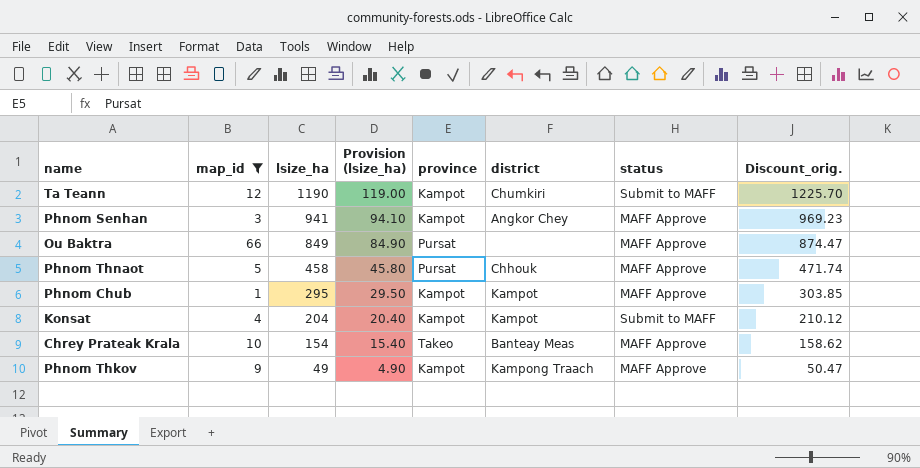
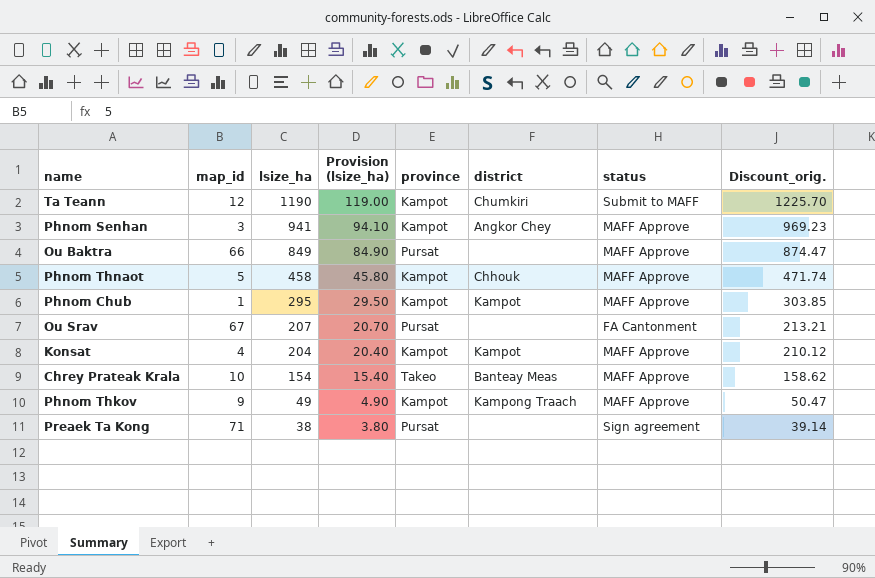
filter: map_id <= 66 -> none
Phnom Thnaot | province: Pursat -> Kampot
Konsat | status: Submit to MAFF -> MAFF Approve

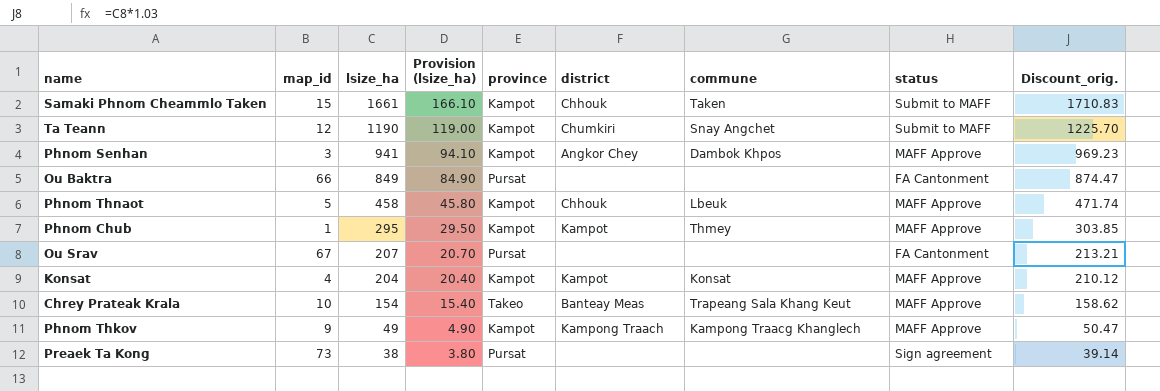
column commune | position: none -> 7
row Samaki Phnom Cheammlo Taken: none -> 15 | 1661 | 166.10 | Kampot | Chhouk | Taken | Submit to MAFF | 1710.83
Ou Baktra | status: MAFF Approve -> FA Cantonment
Preaek Ta Kong | map_id: 71 -> 73

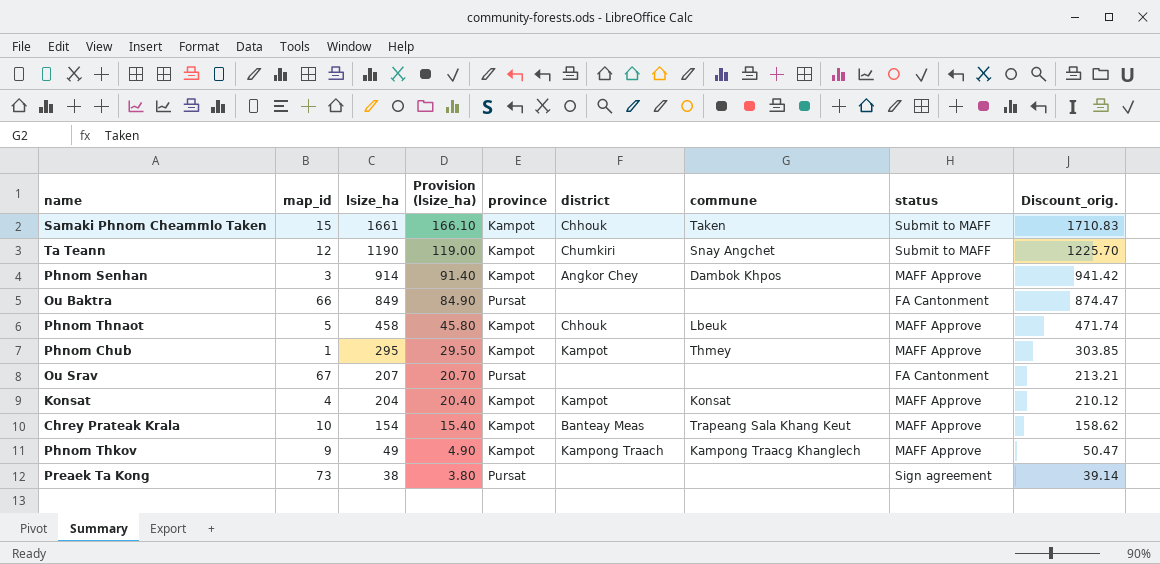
Phnom Senhan | lsize_ha: 941 -> 914
Phnom Senhan | Provision (lsize_ha): 94.10 -> 91.40
Phnom Senhan | Discount_orig.: 969.23 -> 941.42
Chrey Prateak Krala | province: Takeo -> Kampot

